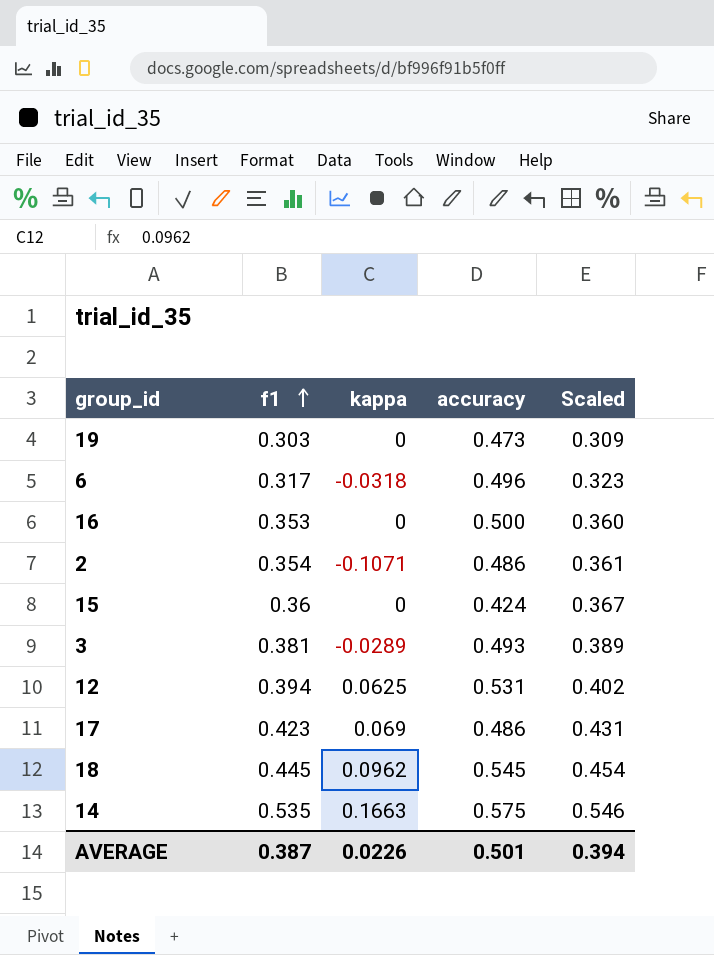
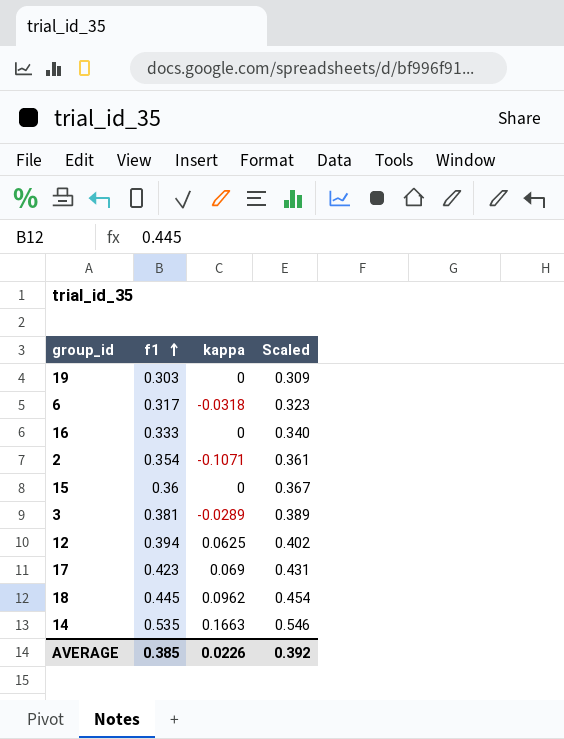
column accuracy | position: 4 -> none
16 | f1: 0.353 -> 0.333
16 | Scaled: 0.360 -> 0.340
AVERAGE | f1: 0.387 -> 0.385
AVERAGE | Scaled: 0.394 -> 0.392

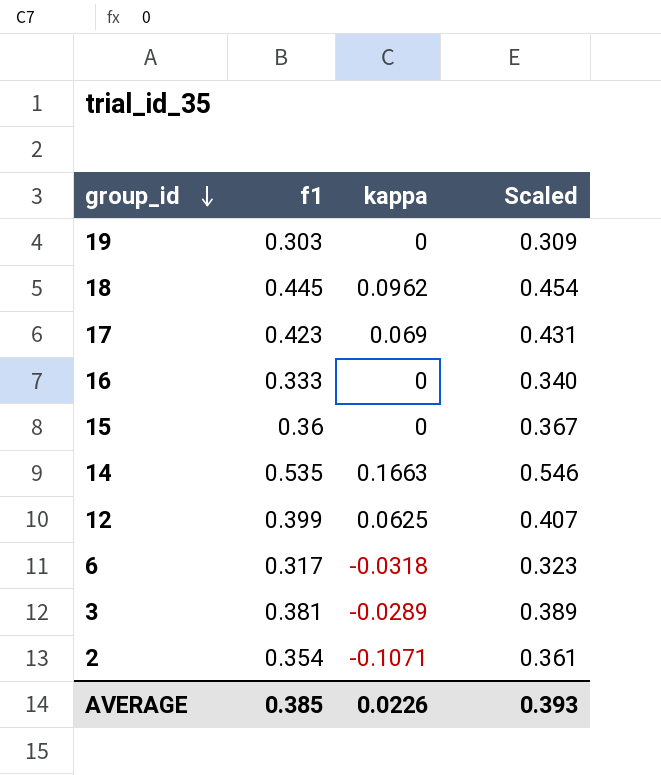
row order: f1 ascending -> group_id descending
12 | f1: 0.394 -> 0.399
12 | Scaled: 0.402 -> 0.407
AVERAGE | Scaled: 0.392 -> 0.393

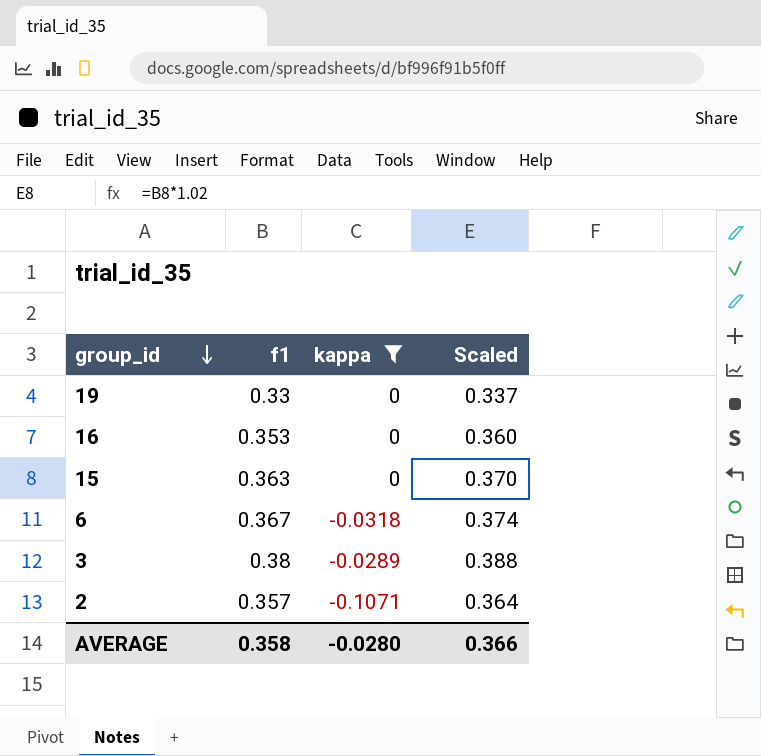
filter: none -> kappa <= 0
19 | f1: 0.303 -> 0.33
19 | Scaled: 0.309 -> 0.337
16 | f1: 0.333 -> 0.353
16 | Scaled: 0.340 -> 0.360
15 | f1: 0.36 -> 0.363
15 | Scaled: 0.367 -> 0.370
6 | f1: 0.317 -> 0.367
6 | Scaled: 0.323 -> 0.374
3 | f1: 0.381 -> 0.38
3 | Scaled: 0.389 -> 0.388
2 | f1: 0.354 -> 0.357
2 | Scaled: 0.361 -> 0.364
AVERAGE | f1: 0.385 -> 0.358
AVERAGE | kappa: 0.0226 -> -0.0280
AVERAGE | Scaled: 0.393 -> 0.366

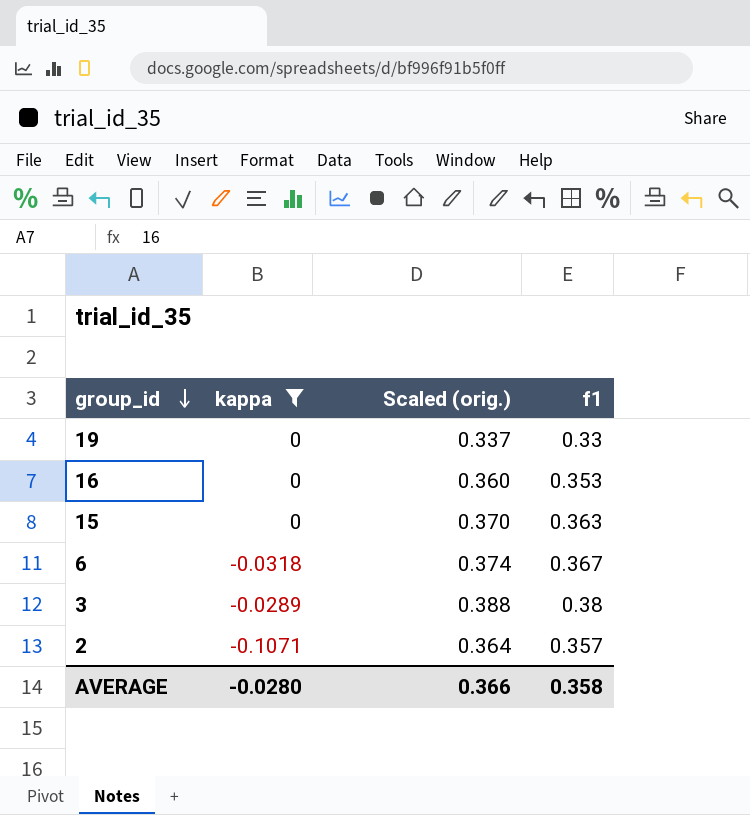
column name: Scaled -> Scaled (orig.)
column f1 | position: 2 -> 4

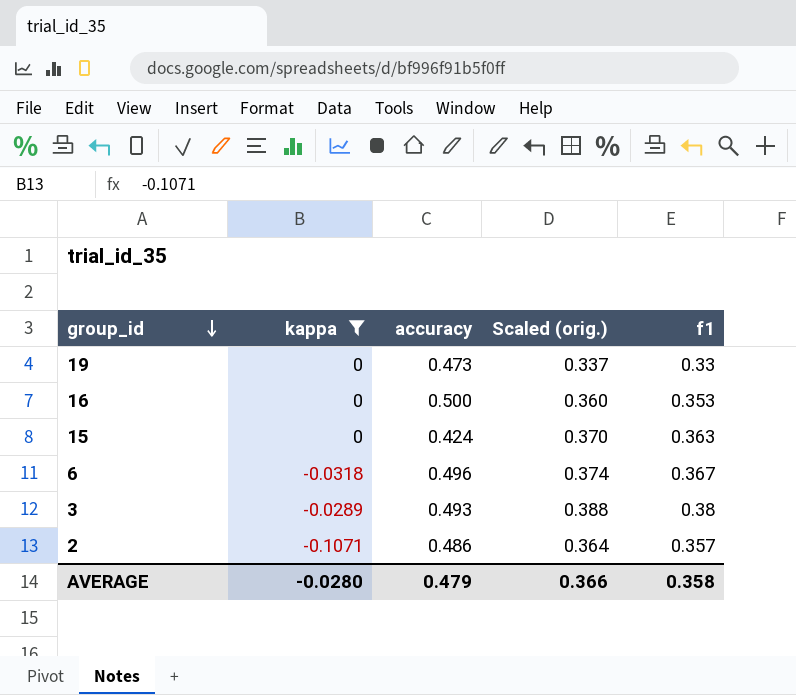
column accuracy | position: none -> 3

